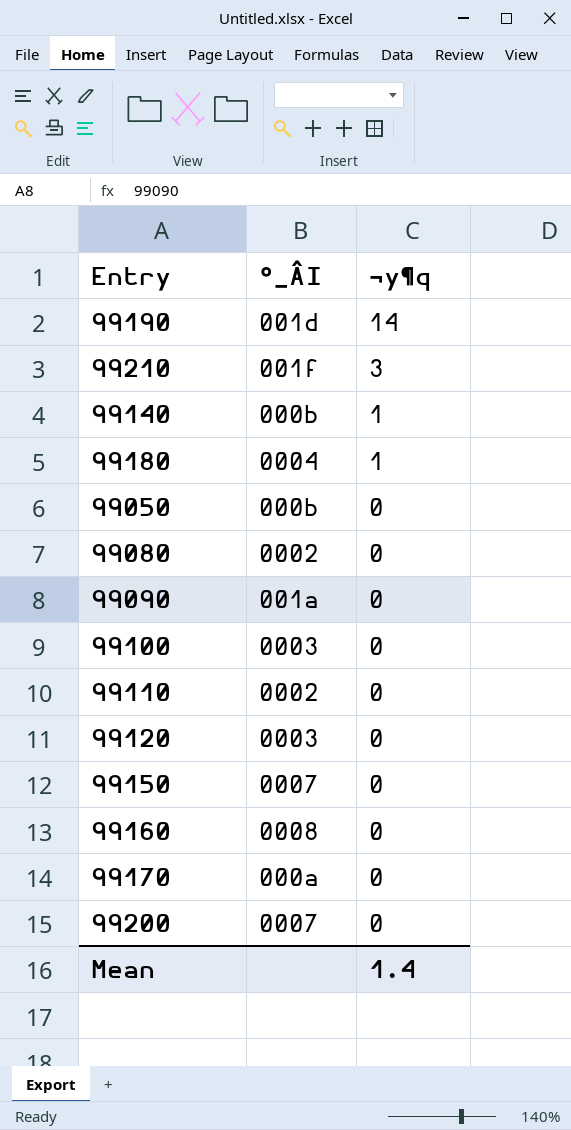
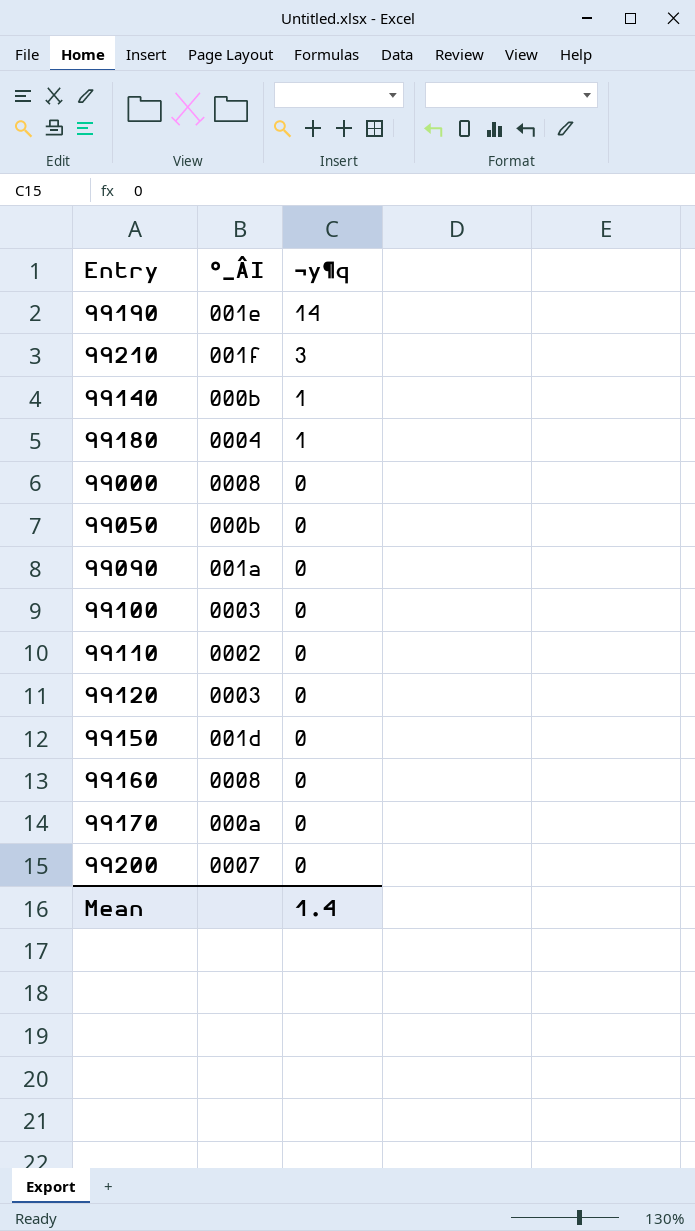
row 99080: 0002 | 0 -> none
99190 | °_ÂI: 001d -> 001e
row 99000: none -> 0008 | 0
99150 | °_ÂI: 0007 -> 001d

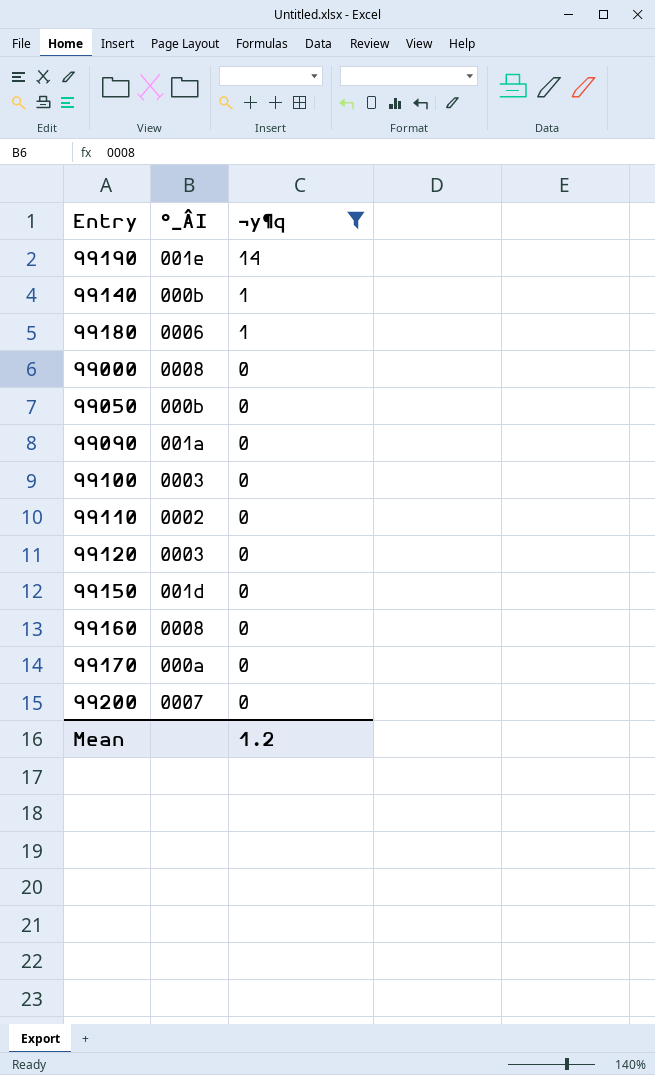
filter: none -> ¬y¶q != 3
99180 | °_ÂI: 0004 -> 0006
Mean | ¬y¶q: 1.4 -> 1.2

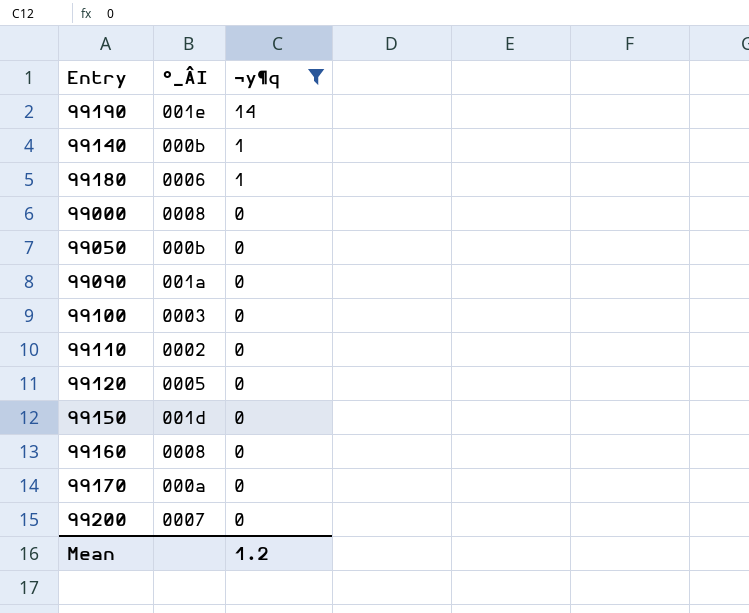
99120 | °_ÂI: 0003 -> 0005

